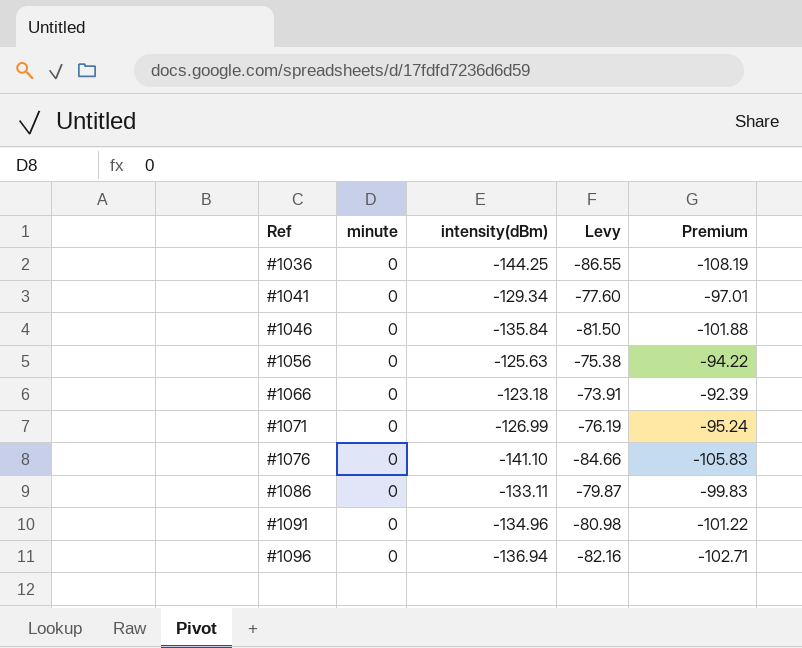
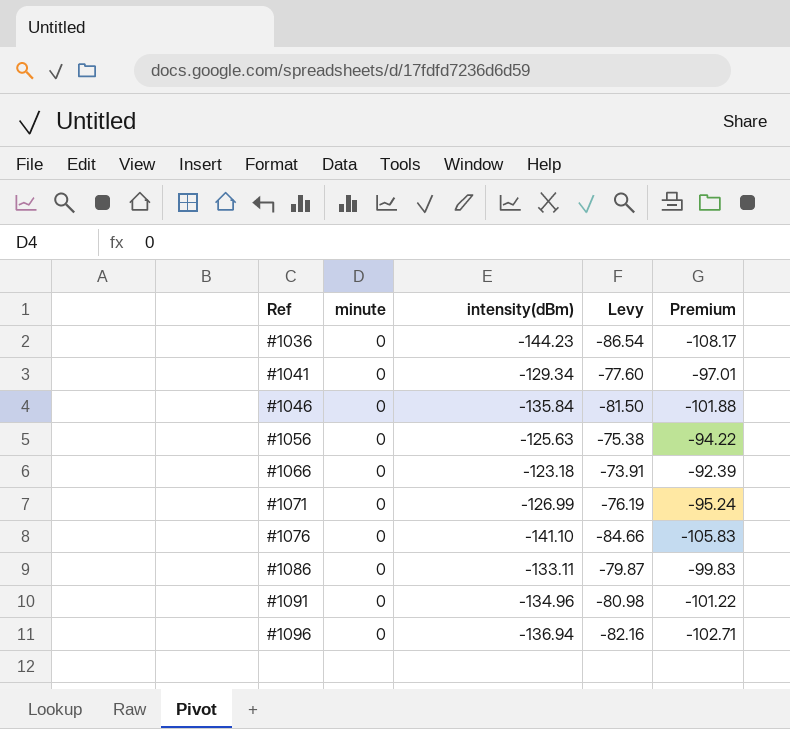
#1036 | intensity(dBm): -144.25 -> -144.23
#1036 | Levy: -86.55 -> -86.54
#1036 | Premium: -108.19 -> -108.17

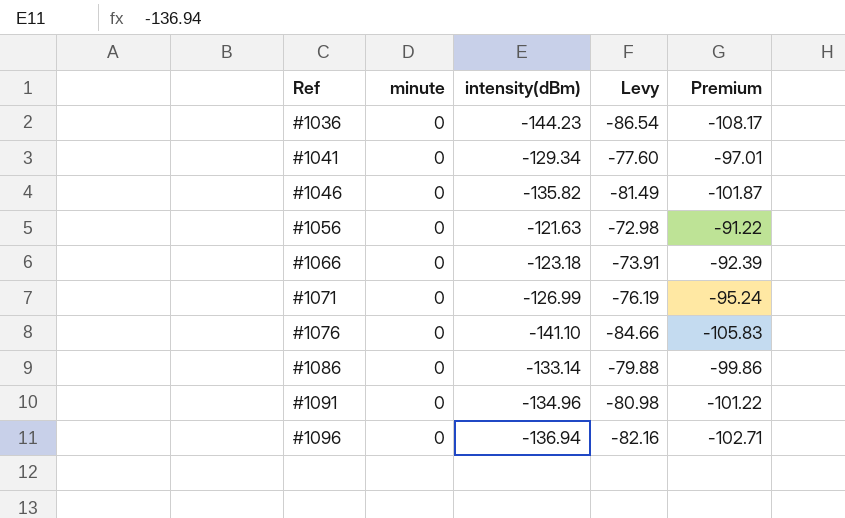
#1046 | intensity(dBm): -135.84 -> -135.82
#1046 | Levy: -81.50 -> -81.49
#1046 | Premium: -101.88 -> -101.87
#1056 | intensity(dBm): -125.63 -> -121.63
#1056 | Levy: -75.38 -> -72.98
#1056 | Premium: -94.22 -> -91.22
#1086 | intensity(dBm): -133.11 -> -133.14
#1086 | Levy: -79.87 -> -79.88
#1086 | Premium: -99.83 -> -99.86

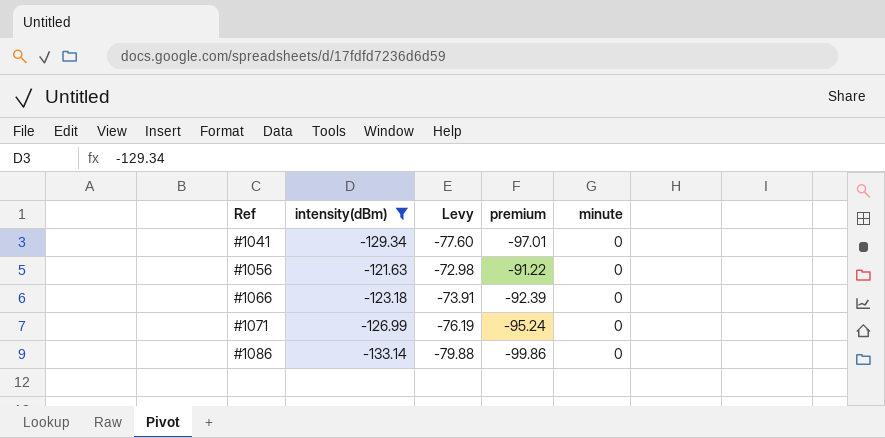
filter: none -> intensity(dBm) >= -133.14
column name: Premium -> premium
column minute | position: 2 -> 5

